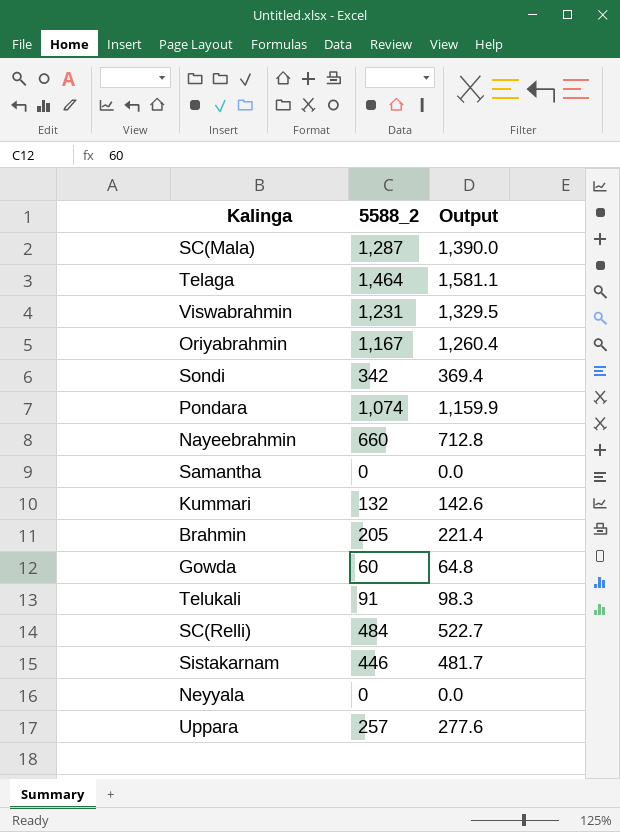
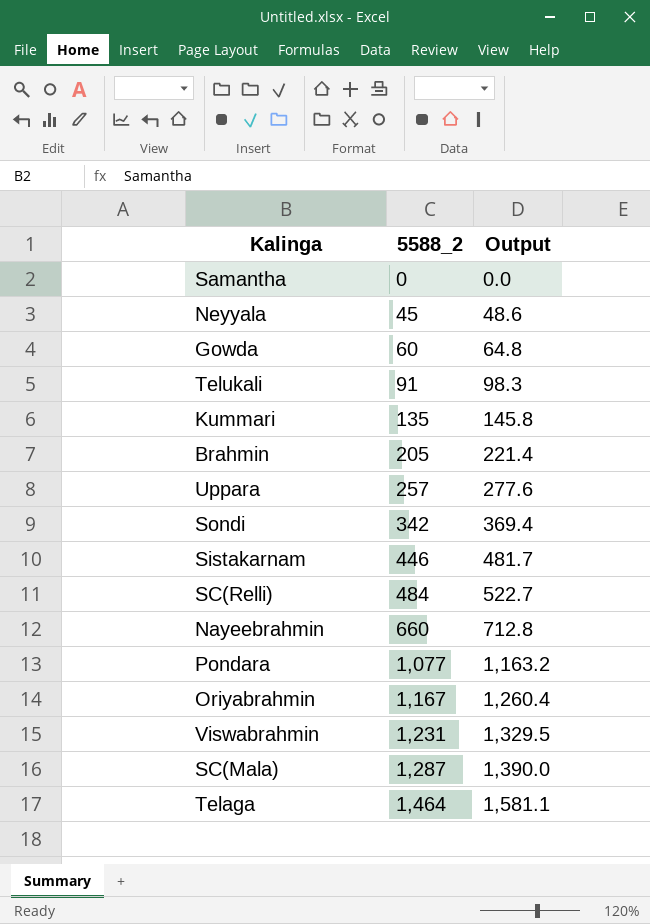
row order: none -> 5588_2 ascending
Neyyala | 5588_2: 0 -> 45
Neyyala | Output: 0.0 -> 48.6
Kummari | 5588_2: 132 -> 135
Kummari | Output: 142.6 -> 145.8
Pondara | 5588_2: 1,074 -> 1,077
Pondara | Output: 1,159.9 -> 1,163.2

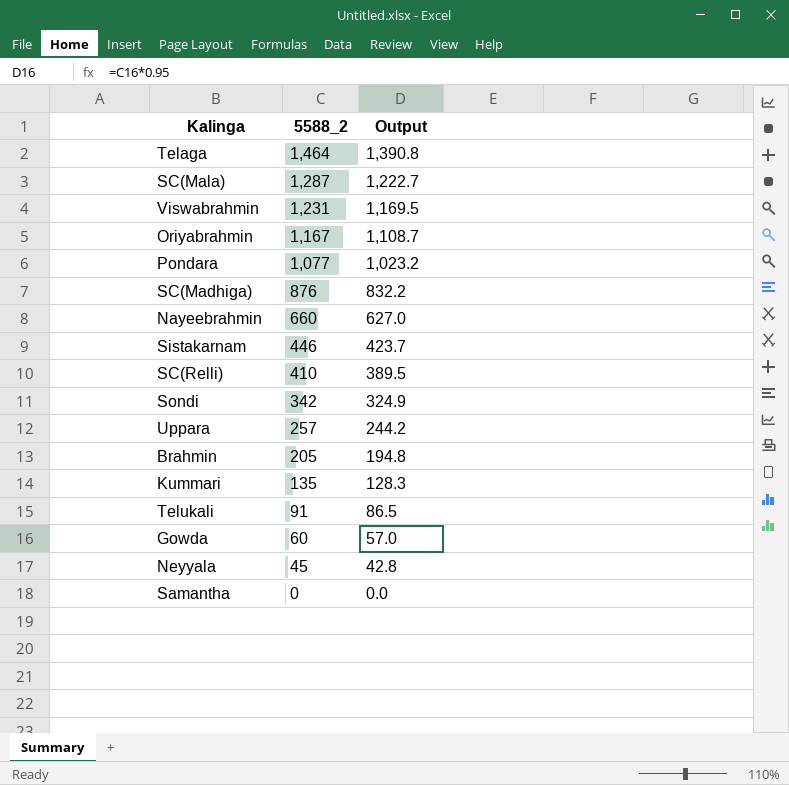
row order: 5588_2 ascending -> 5588_2 descending
column Output | formula: [5588_2] * 1.08 -> [5588_2] * 0.95
row SC(Madhiga): none -> 876 | 832.2
SC(Relli) | 5588_2: 484 -> 410

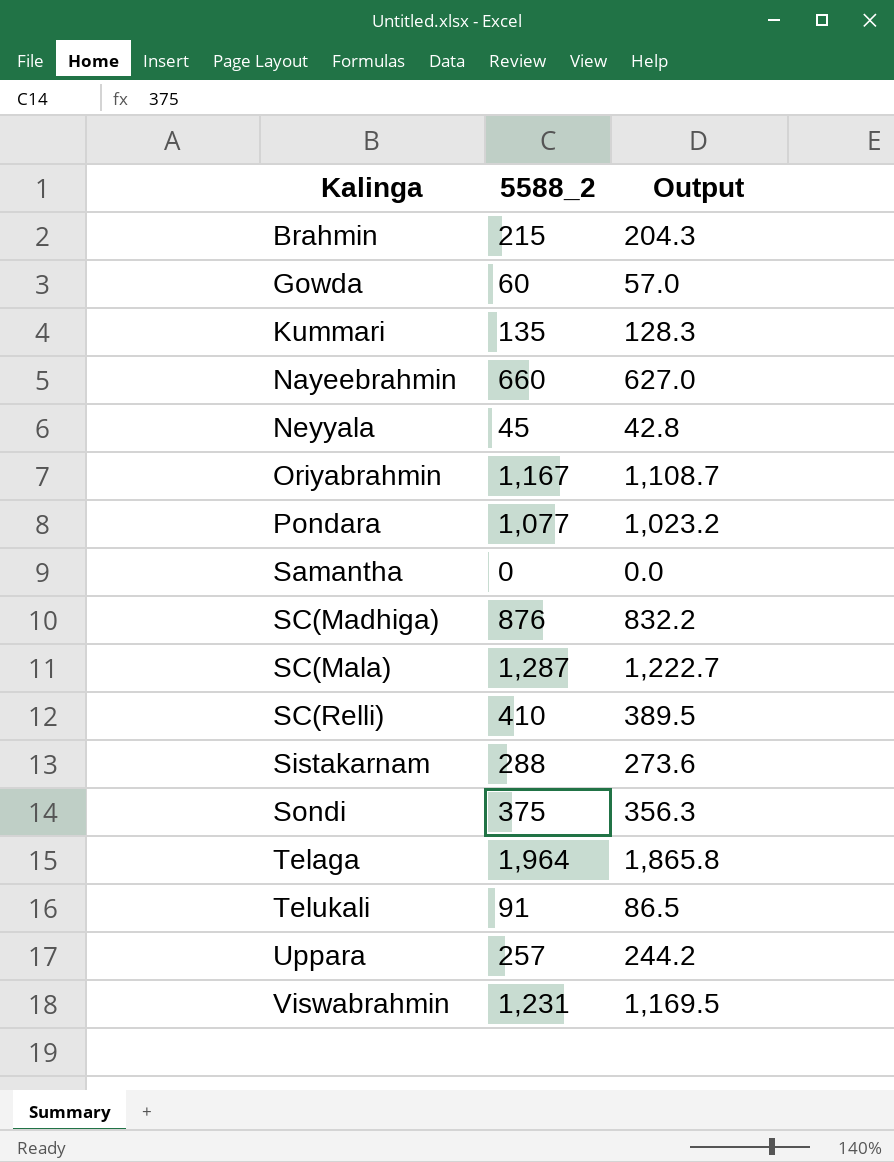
row order: 5588_2 descending -> Kalinga ascending
Brahmin | 5588_2: 205 -> 215
Brahmin | Output: 194.8 -> 204.3
Sistakarnam | 5588_2: 446 -> 288
Sistakarnam | Output: 423.7 -> 273.6
Sondi | 5588_2: 342 -> 375
Sondi | Output: 324.9 -> 356.3
Telaga | 5588_2: 1,464 -> 1,964
Telaga | Output: 1,390.8 -> 1,865.8

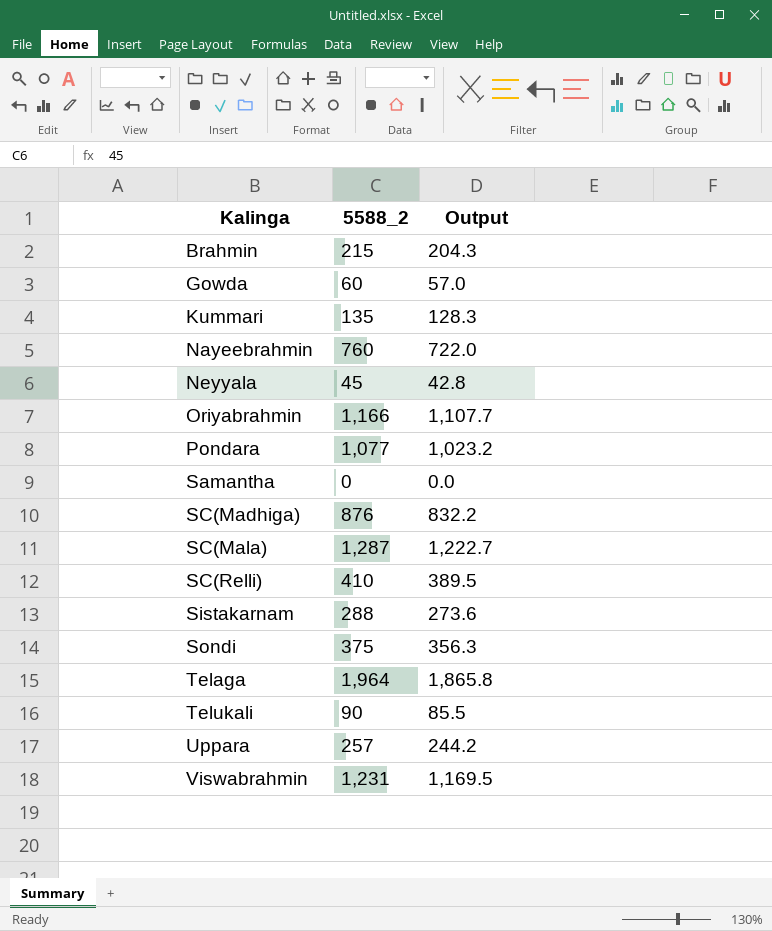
Nayeebrahmin | 5588_2: 660 -> 760
Nayeebrahmin | Output: 627.0 -> 722.0
Oriyabrahmin | 5588_2: 1,167 -> 1,166
Oriyabrahmin | Output: 1,108.7 -> 1,107.7
Telukali | 5588_2: 91 -> 90
Telukali | Output: 86.5 -> 85.5

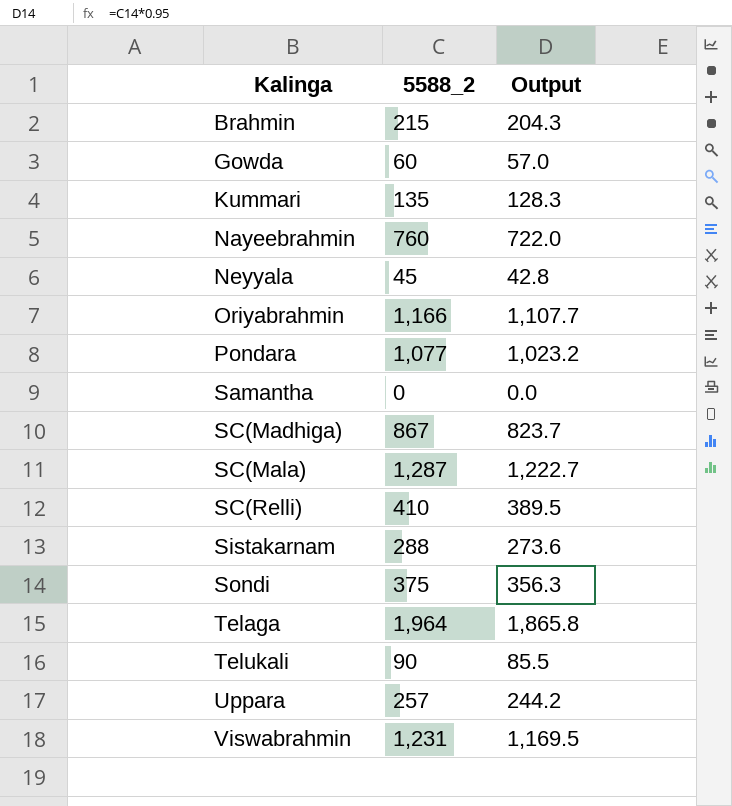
SC(Madhiga) | 5588_2: 876 -> 867
SC(Madhiga) | Output: 832.2 -> 823.7

